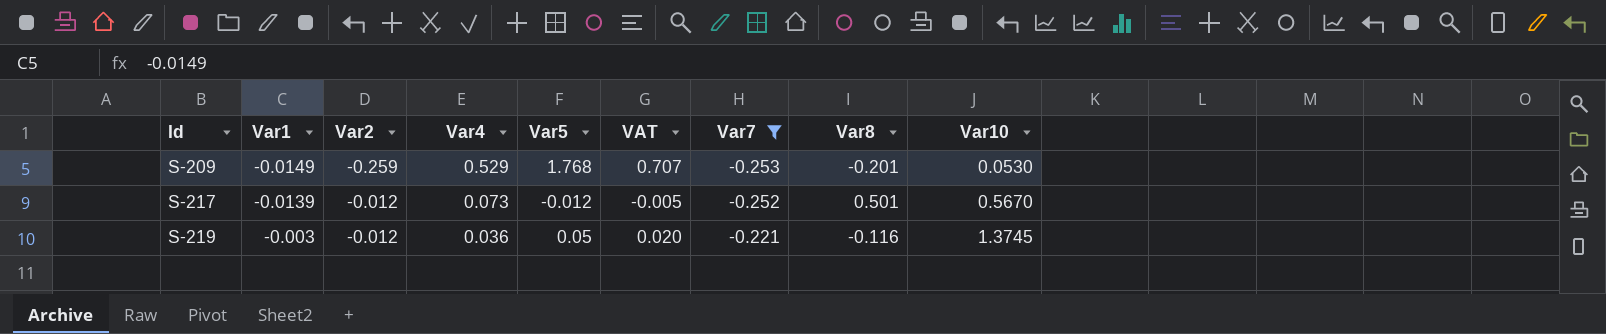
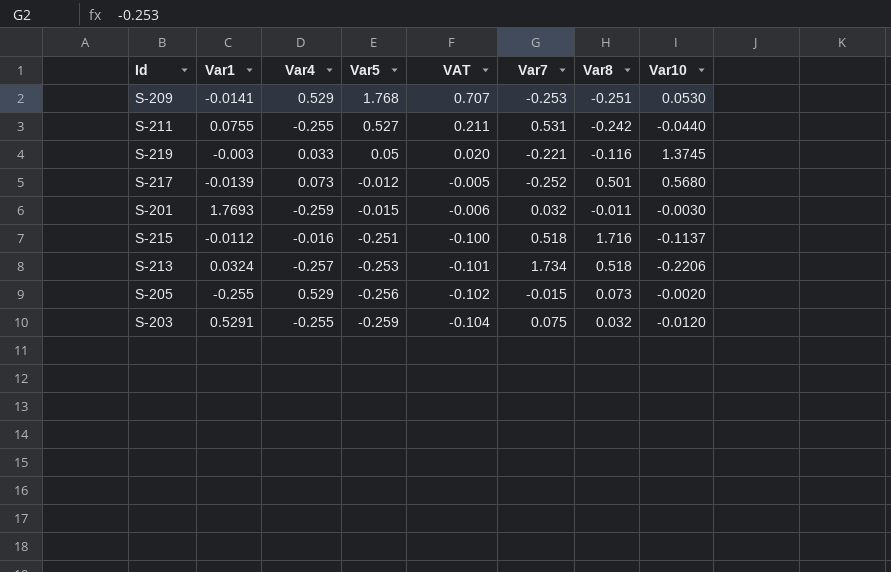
filter: Var7 <= -0.221 -> none
row order: Id ascending -> Var5 descending
column Var2 | position: 3 -> none
S-209 | Var1: -0.0149 -> -0.0141
S-209 | Var8: -0.201 -> -0.251
S-219 | Var4: 0.036 -> 0.033
S-217 | Var10: 0.5670 -> 0.5680

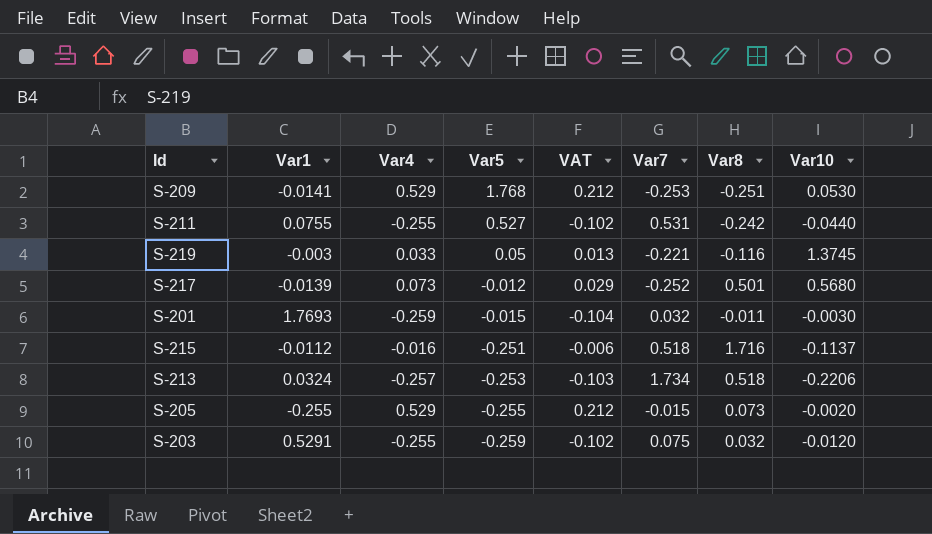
column VAT | formula: [Var5] * 0.4 -> [Var4] * 0.4
S-205 | Var5: -0.256 -> -0.255

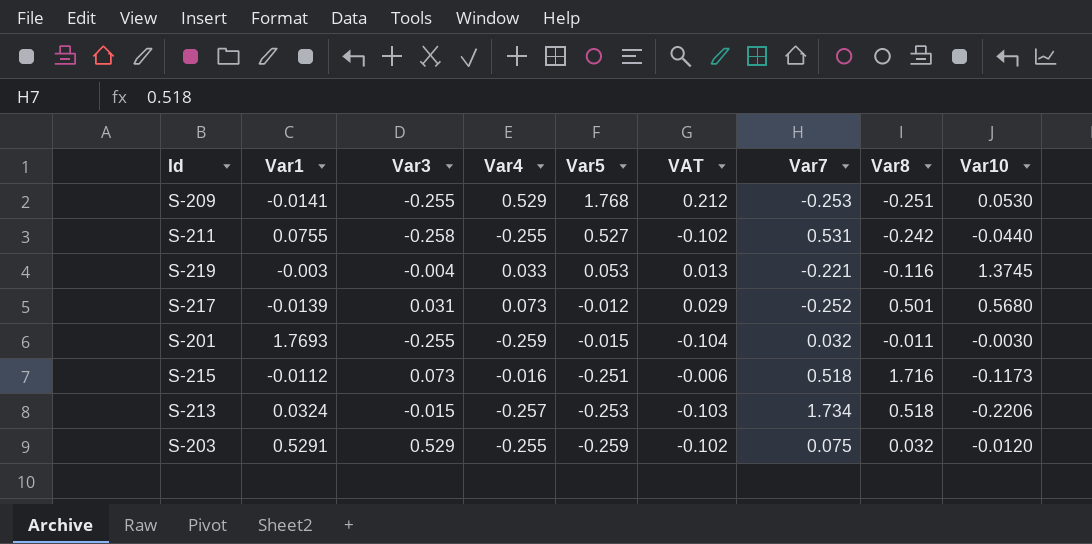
column Var3 | position: none -> 3
row S-205: -0.255 | 0.529 | -0.255 | 0.212 | -0.015 | 0.073 | -0.0020 -> none
S-219 | Var5: 0.05 -> 0.053
S-215 | Var10: -0.1137 -> -0.1173

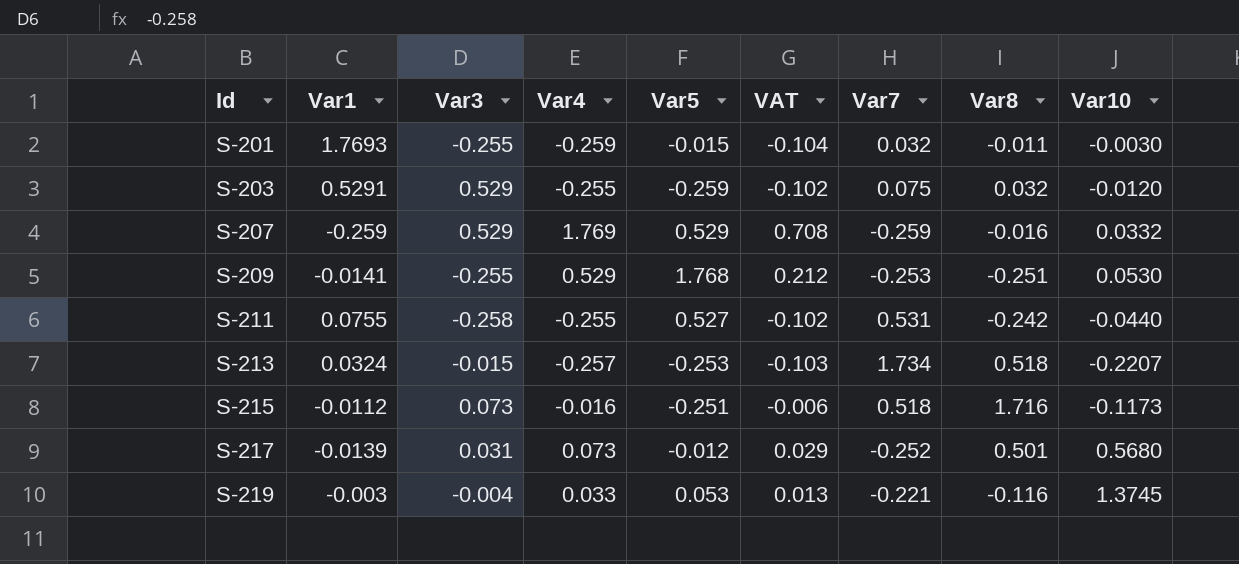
row order: Var5 descending -> Id ascending
row S-207: none -> -0.259 | 0.529 | 1.769 | 0.529 | 0.708 | -0.259 | -0.016 | 0.0332
S-213 | Var10: -0.2206 -> -0.2207

